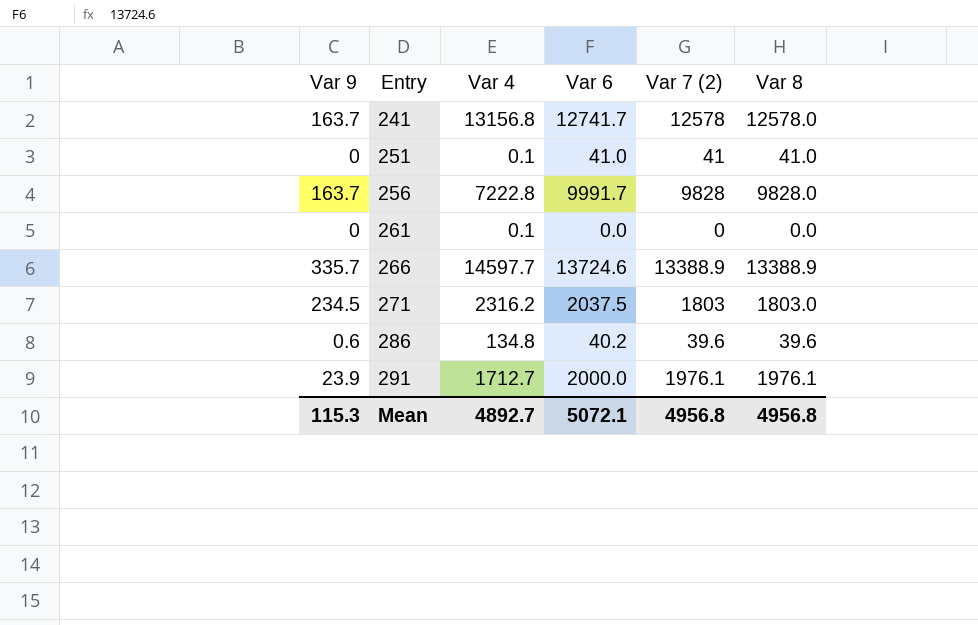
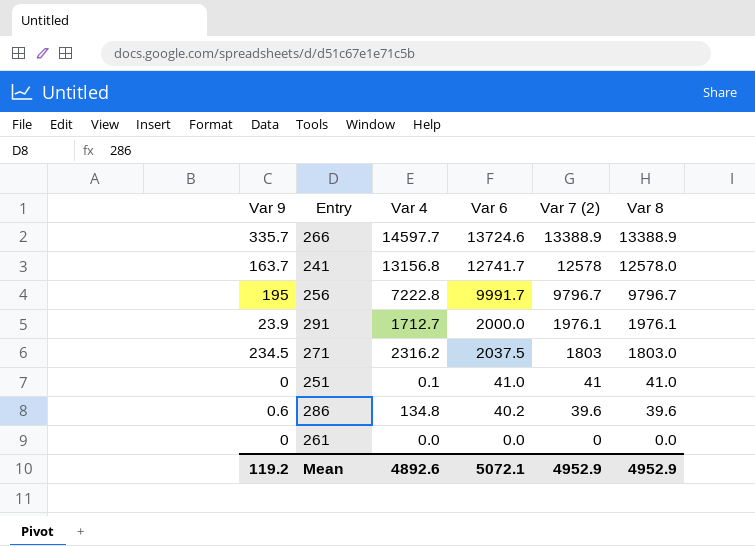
row order: Entry ascending -> Var 7 (2) descending
256 | Var 9: 163.7 -> 195
256 | Var 7 (2): 9828 -> 9796.7
256 | Var 8: 9828.0 -> 9796.7
261 | Var 4: 0.1 -> 0.0
Mean | Var 9: 115.3 -> 119.2
Mean | Var 4: 4892.7 -> 4892.6
Mean | Var 7 (2): 4956.8 -> 4952.9
Mean | Var 8: 4956.8 -> 4952.9

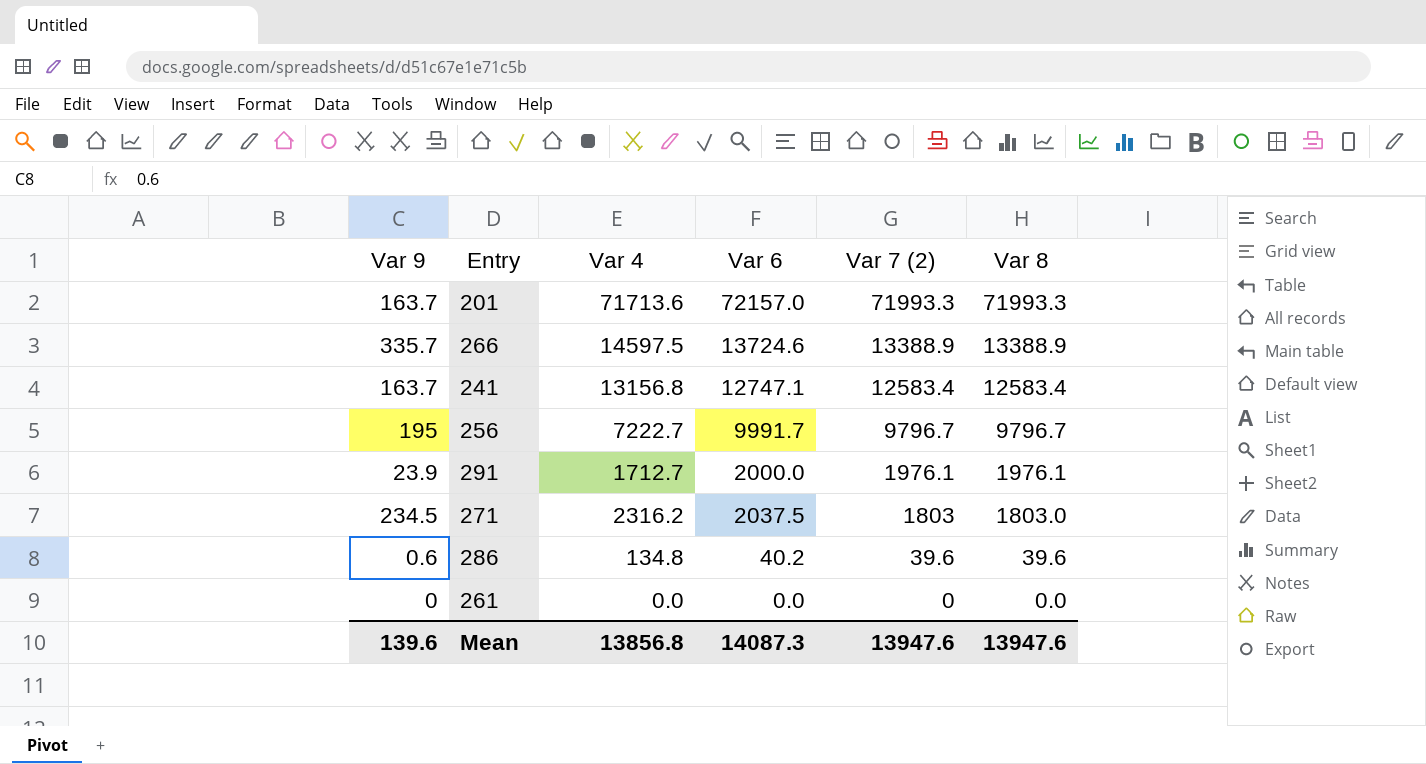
row 251: 0 | 0.1 | 41.0 | 41 | 41.0 -> none
row 201: none -> 163.7 | 71713.6 | 72157.0 | 71993.3 | 71993.3
266 | Var 4: 14597.7 -> 14597.5
241 | Var 6: 12741.7 -> 12747.1
241 | Var 7 (2): 12578 -> 12583.4
241 | Var 8: 12578.0 -> 12583.4
256 | Var 4: 7222.8 -> 7222.7
Mean | Var 9: 119.2 -> 139.6
Mean | Var 4: 4892.6 -> 13856.8
Mean | Var 6: 5072.1 -> 14087.3
Mean | Var 7 (2): 4952.9 -> 13947.6
Mean | Var 8: 4952.9 -> 13947.6

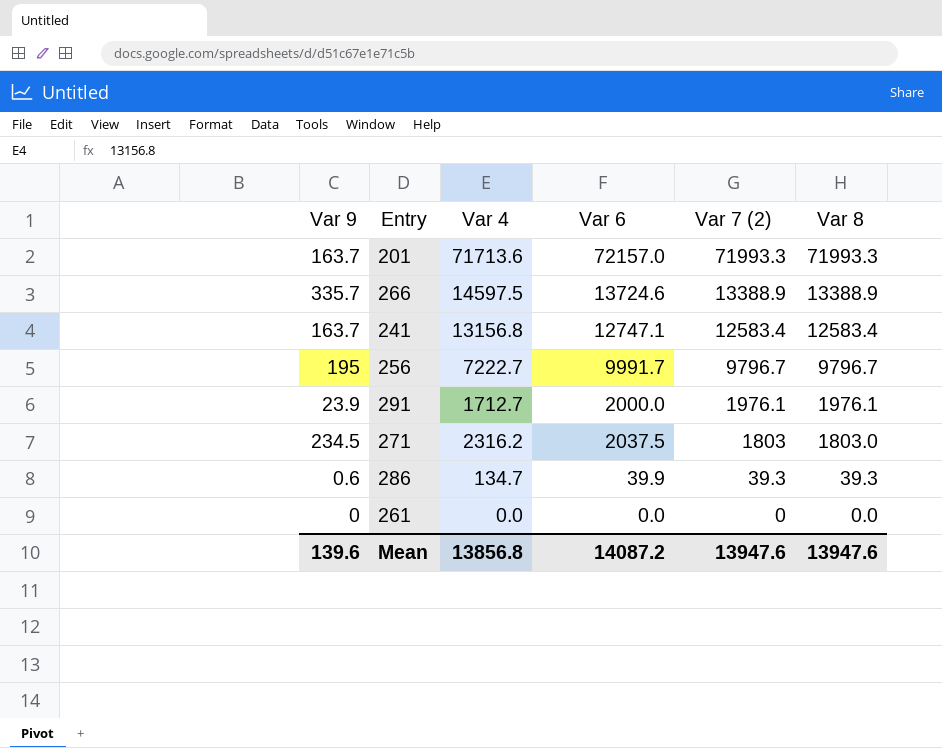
286 | Var 4: 134.8 -> 134.7
286 | Var 6: 40.2 -> 39.9
286 | Var 7 (2): 39.6 -> 39.3
286 | Var 8: 39.6 -> 39.3
Mean | Var 6: 14087.3 -> 14087.2

